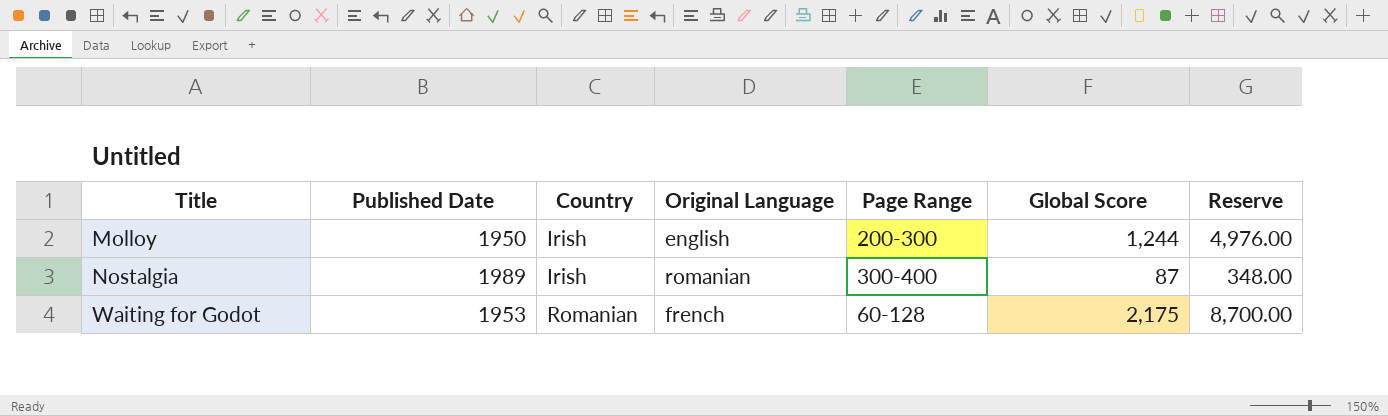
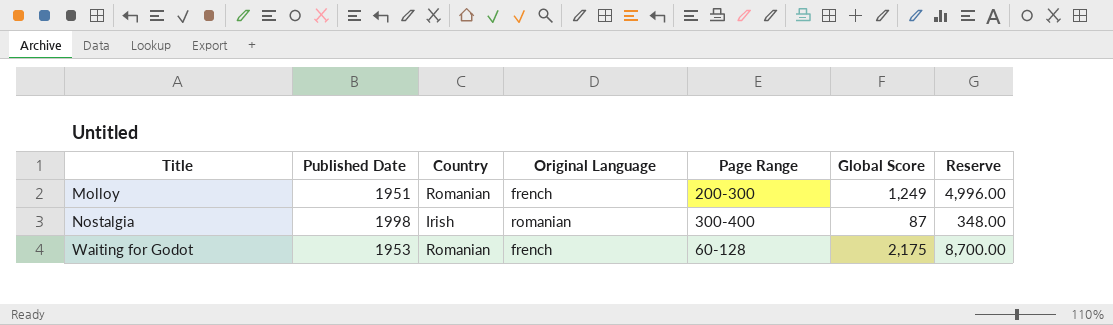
Molloy | Published Date: 1950 -> 1951
Molloy | Country: Irish -> Romanian
Molloy | Original Language: english -> french
Molloy | Global Score: 1,244 -> 1,249
Molloy | Reserve: 4,976.00 -> 4,996.00
Nostalgia | Published Date: 1989 -> 1998

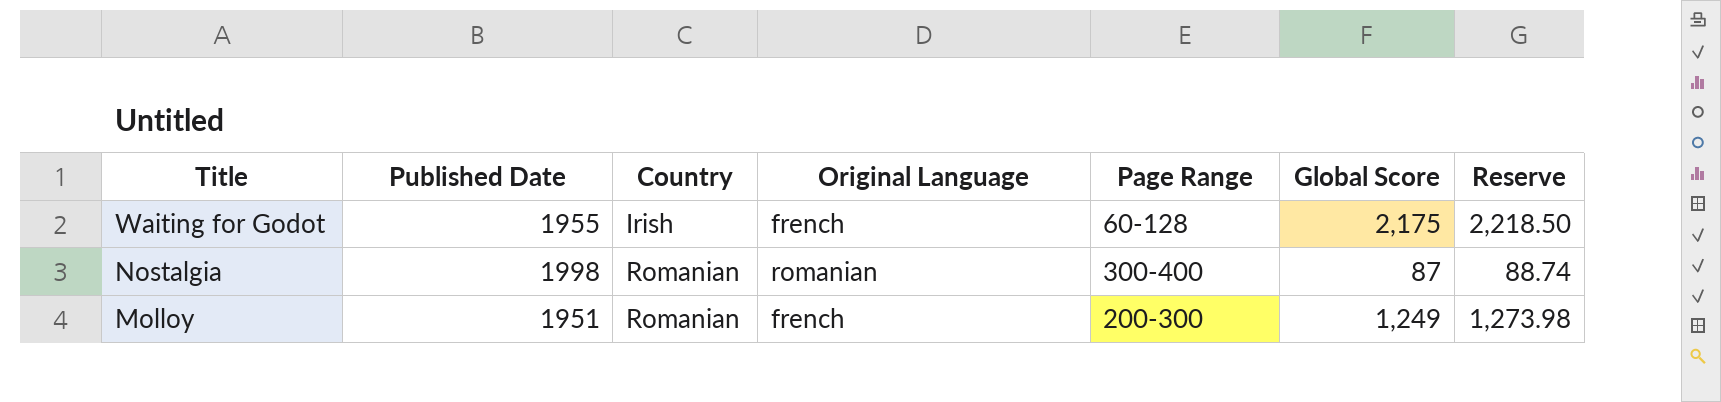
row order: Title ascending -> Title descending
column Reserve | formula: [Global Score] * 4 -> [Global Score] * 1.02
Waiting for Godot | Published Date: 1953 -> 1955
Waiting for Godot | Country: Romanian -> Irish
Nostalgia | Country: Irish -> Romanian

